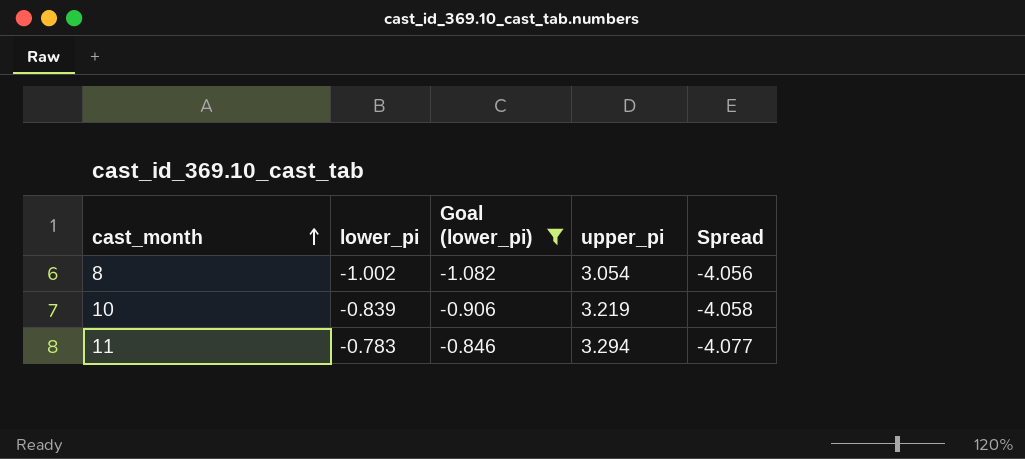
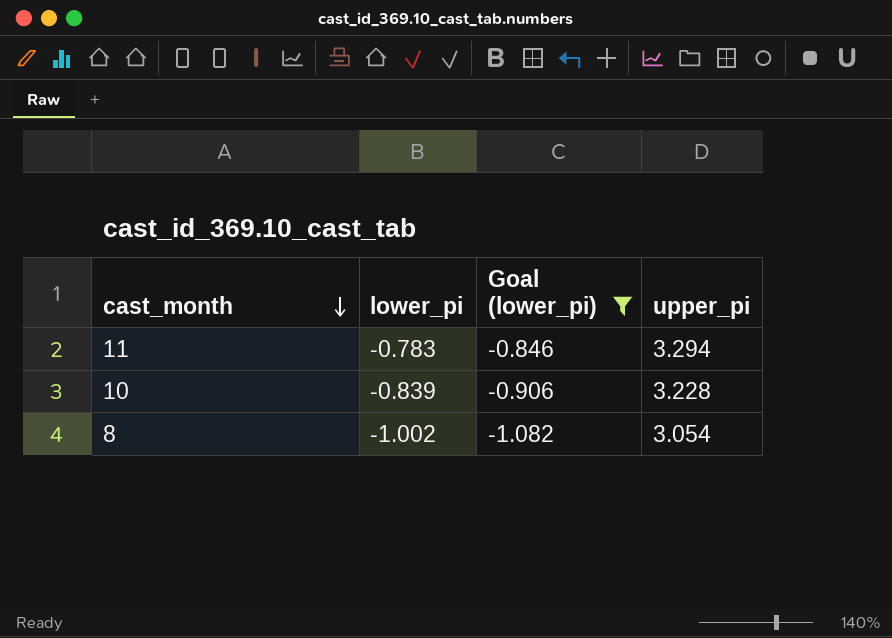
row order: cast_month ascending -> cast_month descending
column Spread | formula: [lower_pi] - [upper_pi] -> none
10 | upper_pi: 3.219 -> 3.228

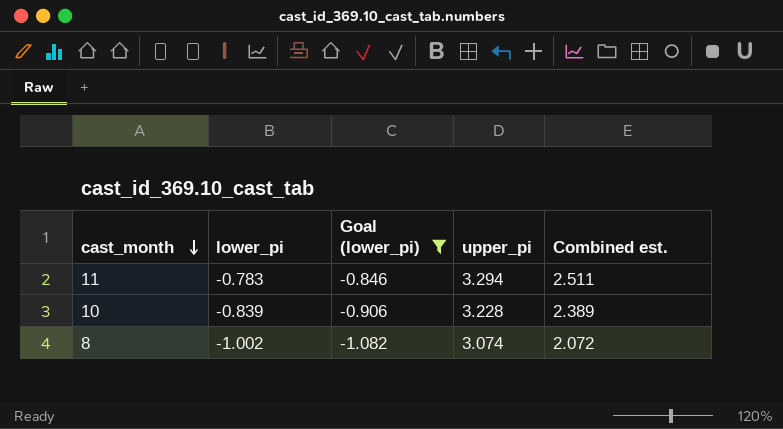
column Combined est. | formula: none -> [lower_pi] + [upper_pi]
8 | upper_pi: 3.054 -> 3.074

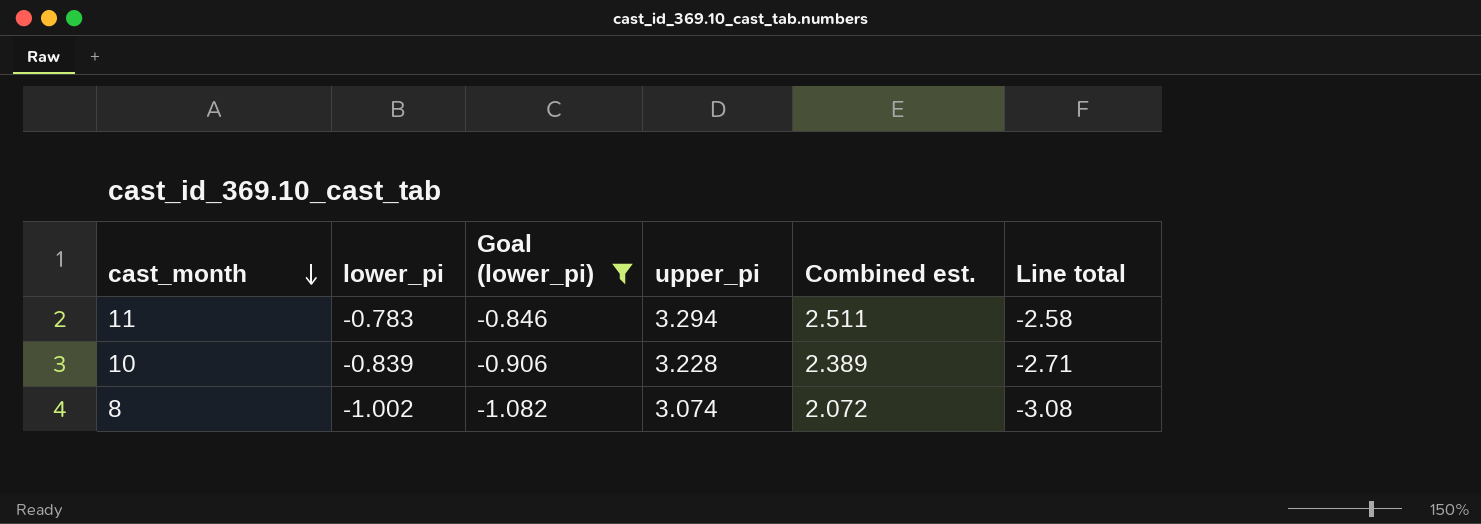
column Line total | formula: none -> [lower_pi] * [upper_pi]

